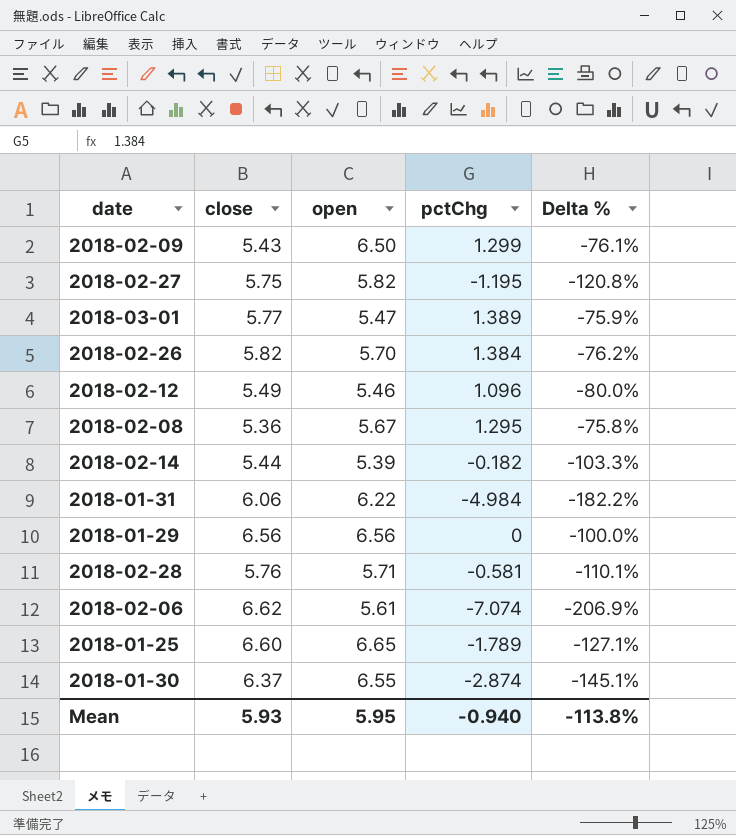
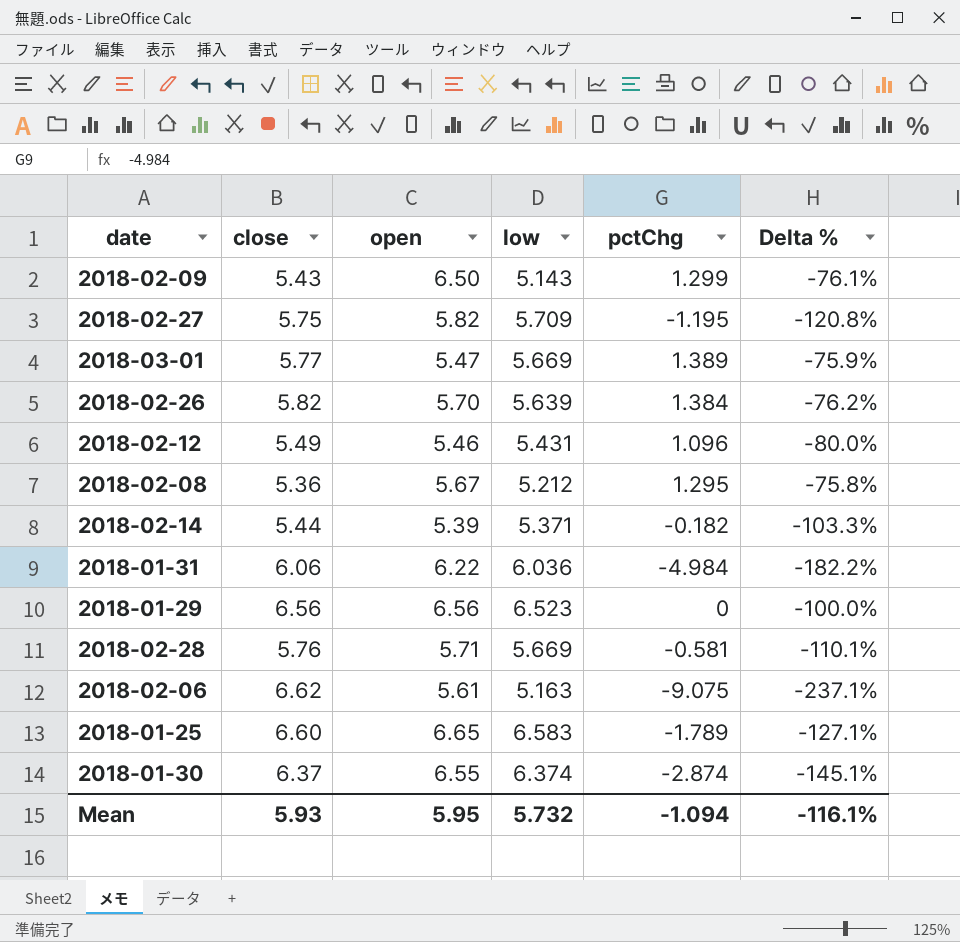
column low | position: none -> 4
2018-02-06 | pctChg: -7.074 -> -9.075
2018-02-06 | Delta %: -206.9% -> -237.1%
Mean | pctChg: -0.940 -> -1.094
Mean | Delta %: -113.8% -> -116.1%

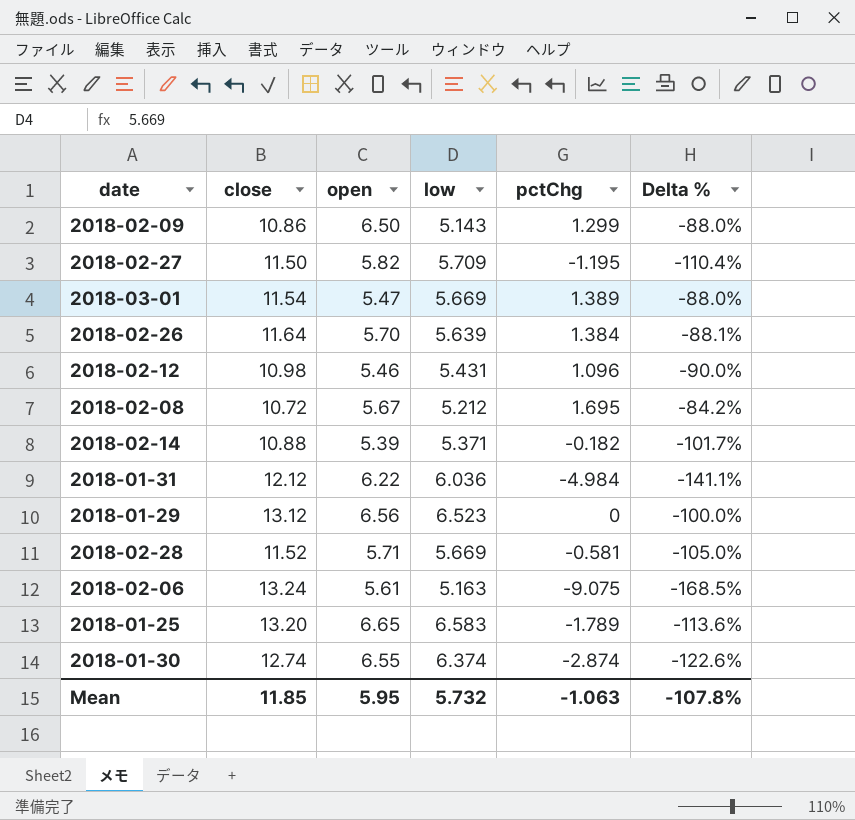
2018-02-09 | close: 5.43 -> 10.86
2018-02-09 | Delta %: -76.1% -> -88.0%
2018-02-27 | close: 5.75 -> 11.50
2018-02-27 | Delta %: -120.8% -> -110.4%
2018-03-01 | close: 5.77 -> 11.54
2018-03-01 | Delta %: -75.9% -> -88.0%
2018-02-26 | close: 5.82 -> 11.64
2018-02-26 | Delta %: -76.2% -> -88.1%
2018-02-12 | close: 5.49 -> 10.98
2018-02-12 | Delta %: -80.0% -> -90.0%
2018-02-08 | close: 5.36 -> 10.72
2018-02-08 | pctChg: 1.295 -> 1.695
2018-02-08 | Delta %: -75.8% -> -84.2%
2018-02-14 | close: 5.44 -> 10.88
2018-02-14 | Delta %: -103.3% -> -101.7%
2018-01-31 | close: 6.06 -> 12.12
2018-01-31 | Delta %: -182.2% -> -141.1%
2018-01-29 | close: 6.56 -> 13.12
2018-02-28 | close: 5.76 -> 11.52
2018-02-28 | Delta %: -110.1% -> -105.0%
2018-02-06 | close: 6.62 -> 13.24
2018-02-06 | Delta %: -237.1% -> -168.5%
2018-01-25 | close: 6.60 -> 13.20
2018-01-25 | Delta %: -127.1% -> -113.6%
2018-01-30 | close: 6.37 -> 12.74
2018-01-30 | Delta %: -145.1% -> -122.6%
Mean | close: 5.93 -> 11.85
Mean | pctChg: -1.094 -> -1.063
Mean | Delta %: -116.1% -> -107.8%

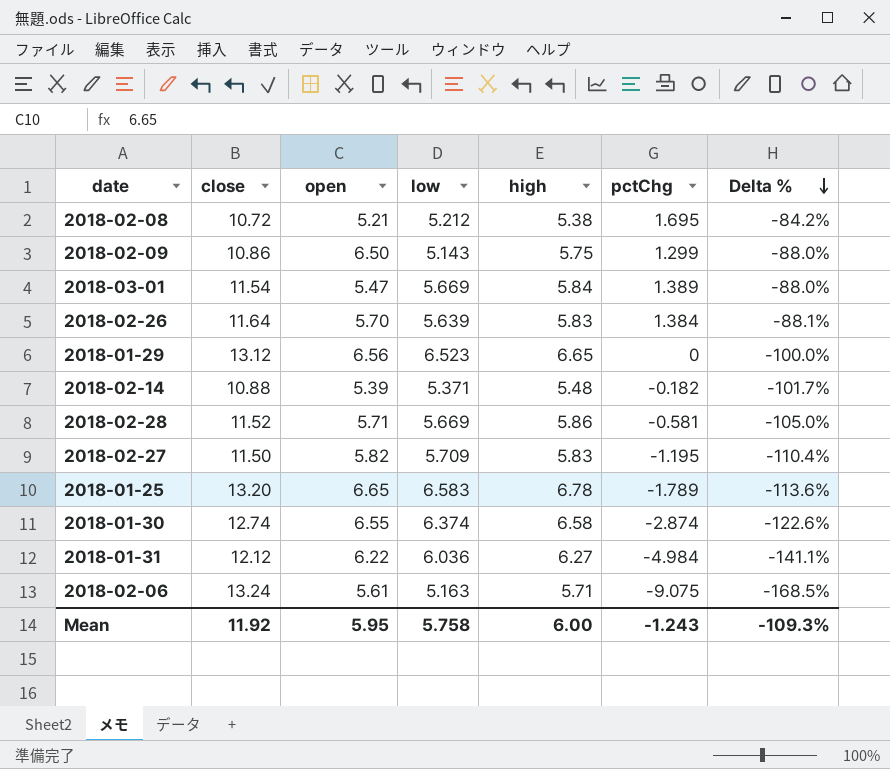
row order: none -> Delta % descending
column high | position: none -> 5
row 2018-02-12: 10.98 | 5.46 | 5.431 | 1.096 | -90.0% -> none
2018-02-08 | open: 5.67 -> 5.21
Mean | close: 11.85 -> 11.92
Mean | low: 5.732 -> 5.758
Mean | pctChg: -1.063 -> -1.243
Mean | Delta %: -107.8% -> -109.3%

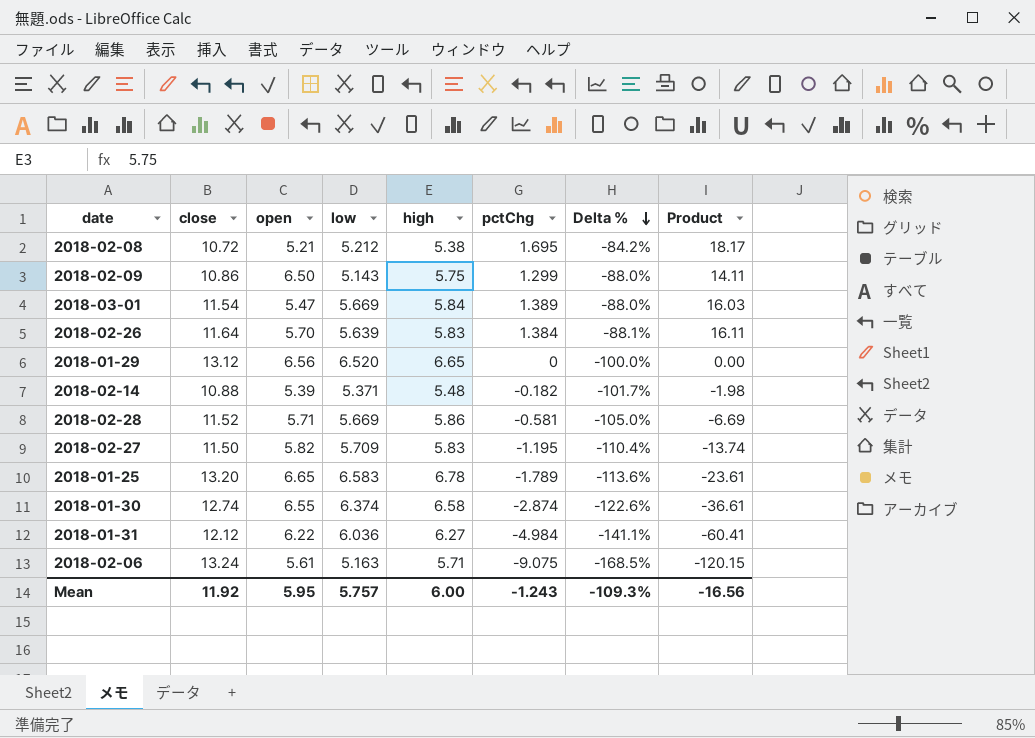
column Product | formula: none -> [close] * [pctChg]
2018-01-29 | low: 6.523 -> 6.520
Mean | low: 5.758 -> 5.757

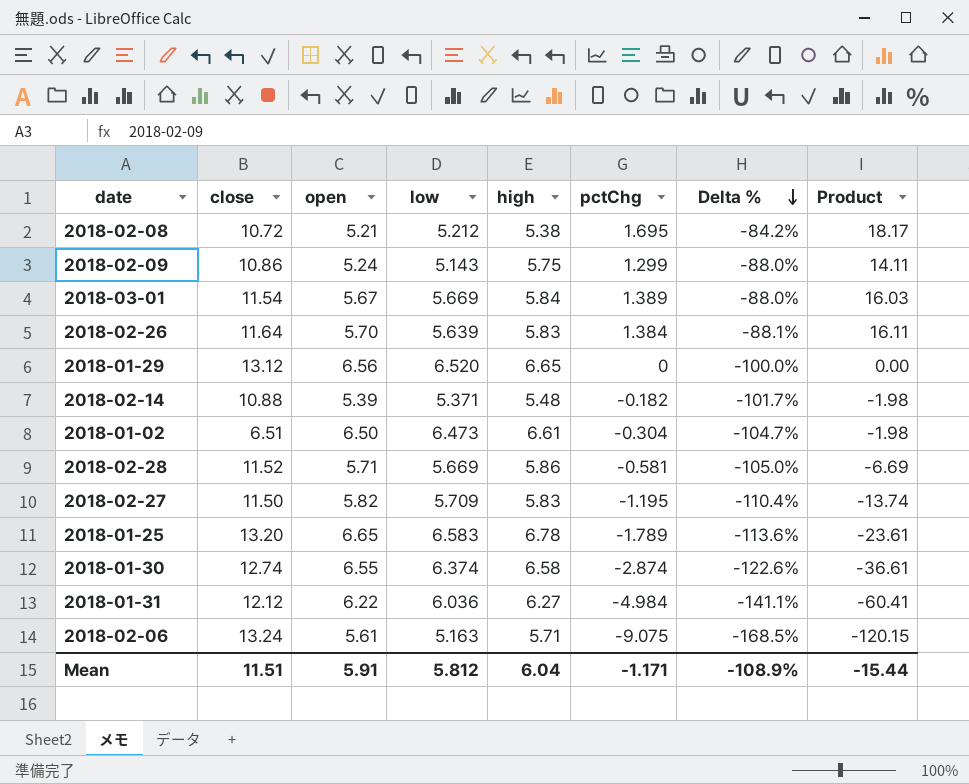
2018-02-09 | open: 6.50 -> 5.24
2018-03-01 | open: 5.47 -> 5.67
row 2018-01-02: none -> 6.51 | 6.50 | 6.473 | 6.61 | -0.304 | -104.7% | -1.98
Mean | close: 11.92 -> 11.51
Mean | open: 5.95 -> 5.91
Mean | low: 5.757 -> 5.812
Mean | high: 6.00 -> 6.04
Mean | pctChg: -1.243 -> -1.171
Mean | Delta %: -109.3% -> -108.9%
Mean | Product: -16.56 -> -15.44

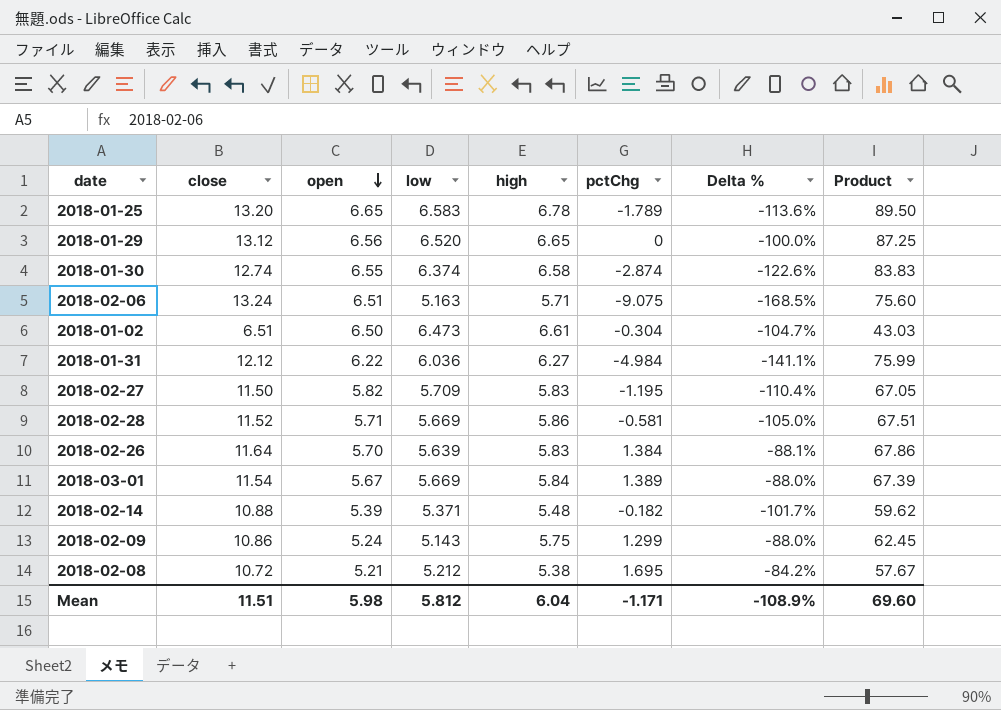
row order: Delta % descending -> open descending
column Product | formula: [close] * [pctChg] -> [close] * [high]
2018-02-06 | open: 5.61 -> 6.51
Mean | open: 5.91 -> 5.98
Mean | Product: -15.44 -> 69.60

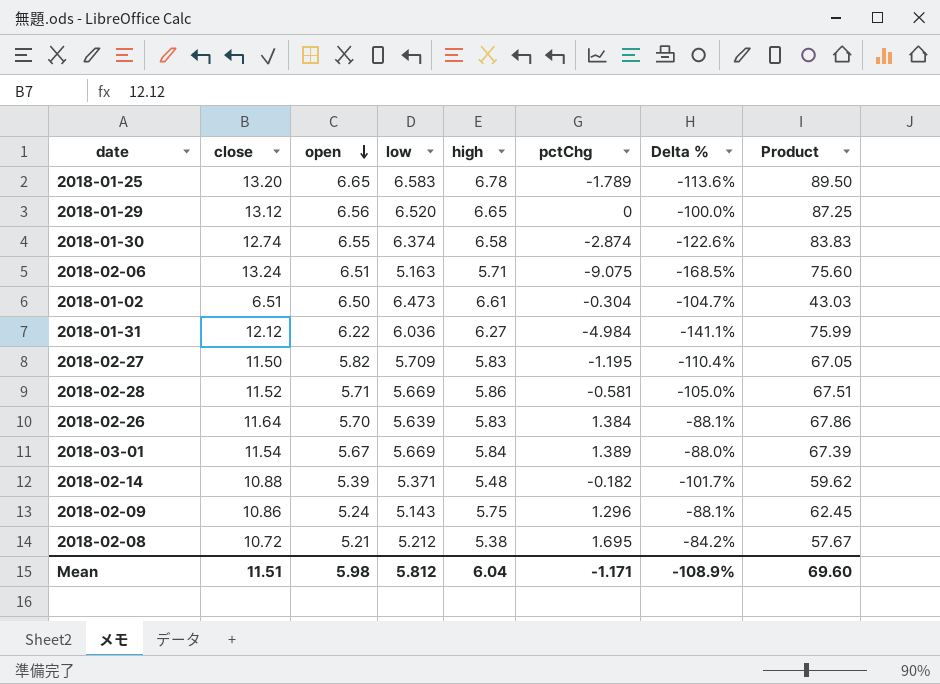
2018-02-09 | pctChg: 1.299 -> 1.296
2018-02-09 | Delta %: -88.0% -> -88.1%

